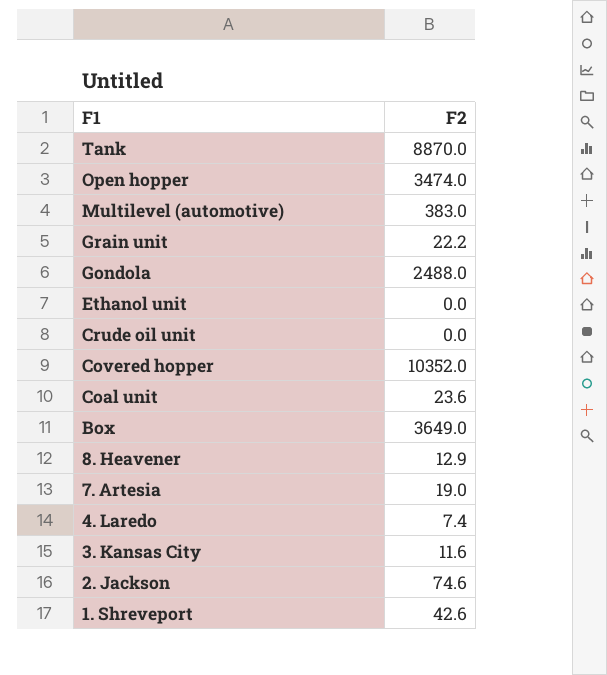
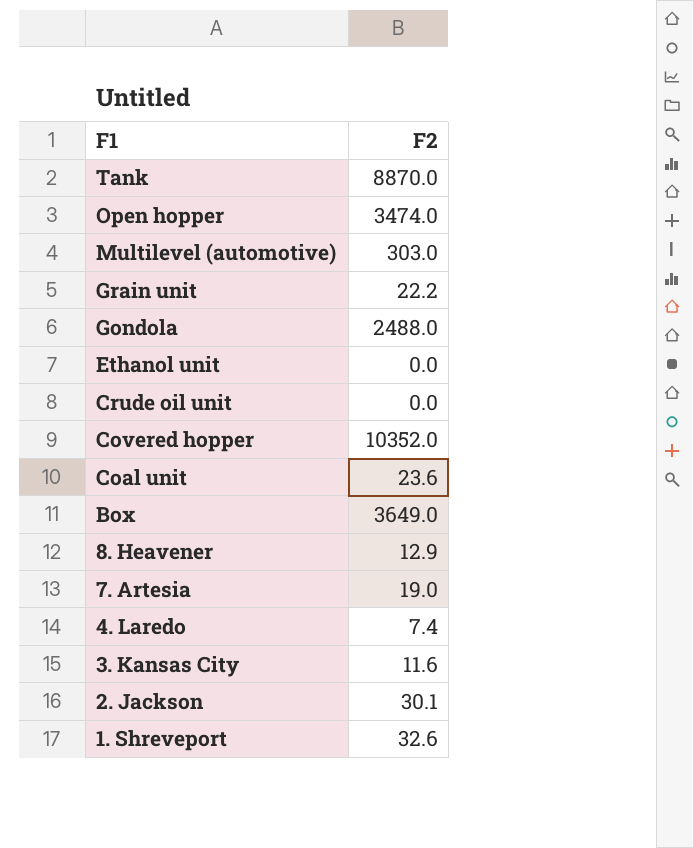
Multilevel (automotive) | F2: 383.0 -> 303.0
2. Jackson | F2: 74.6 -> 30.1
1. Shreveport | F2: 42.6 -> 32.6

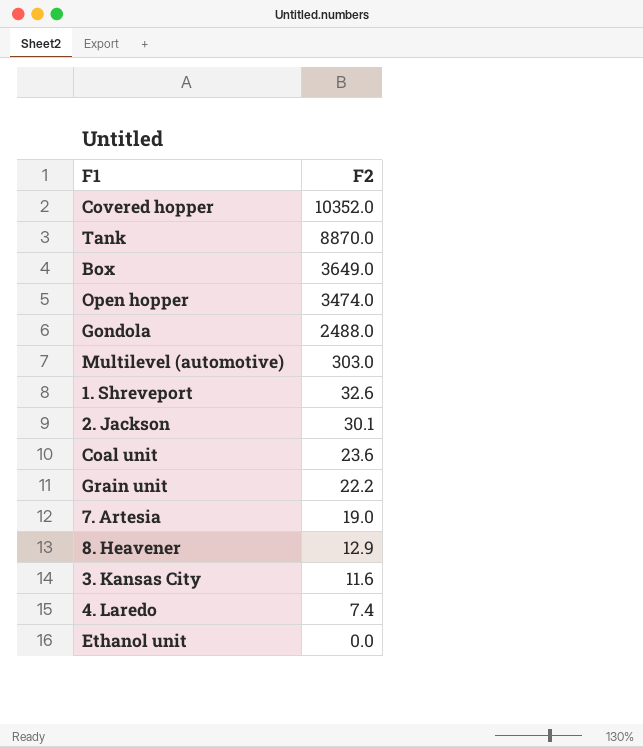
row order: F1 descending -> F2 descending
row Crude oil unit: 0.0 -> none

